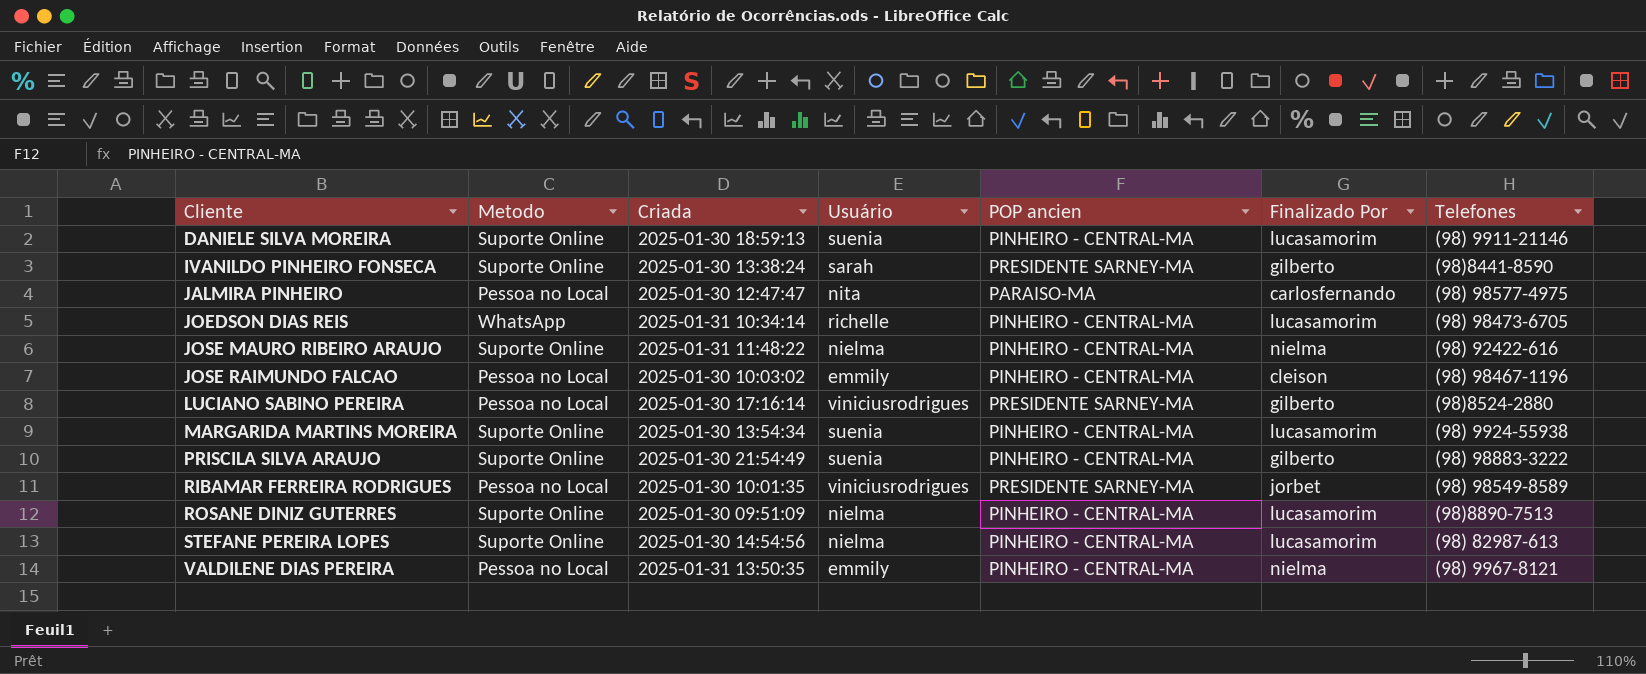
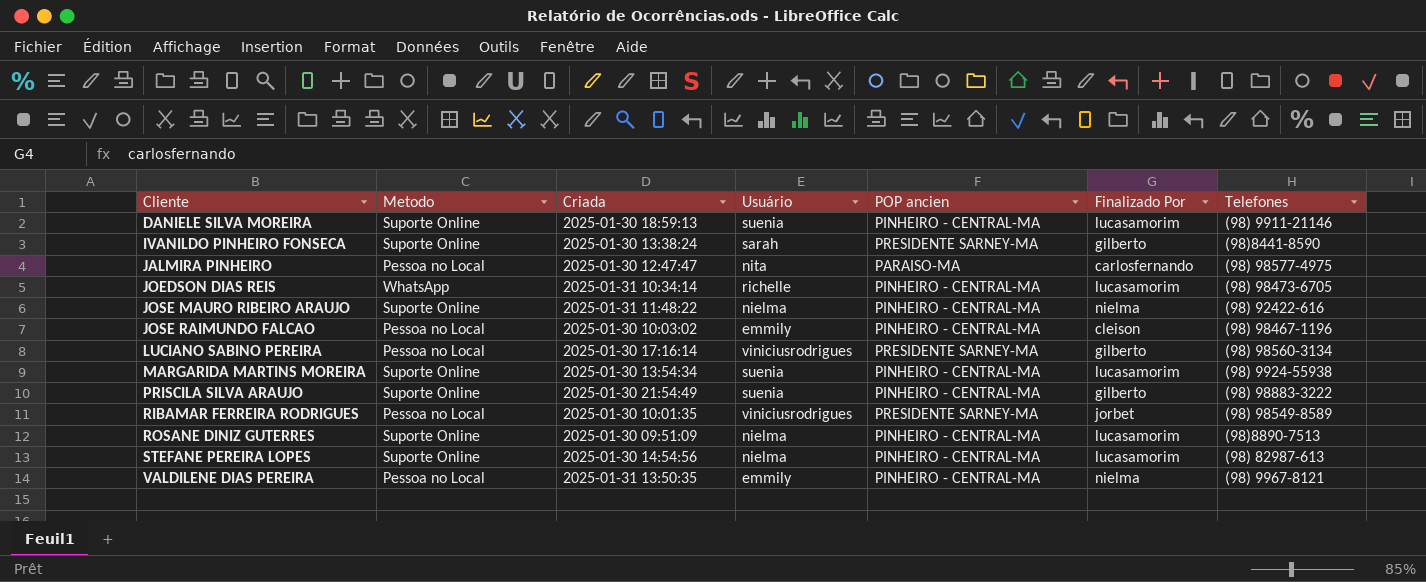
LUCIANO SABINO PEREIRA | Telefones: (98)8524-2880 -> (98) 98560-3134

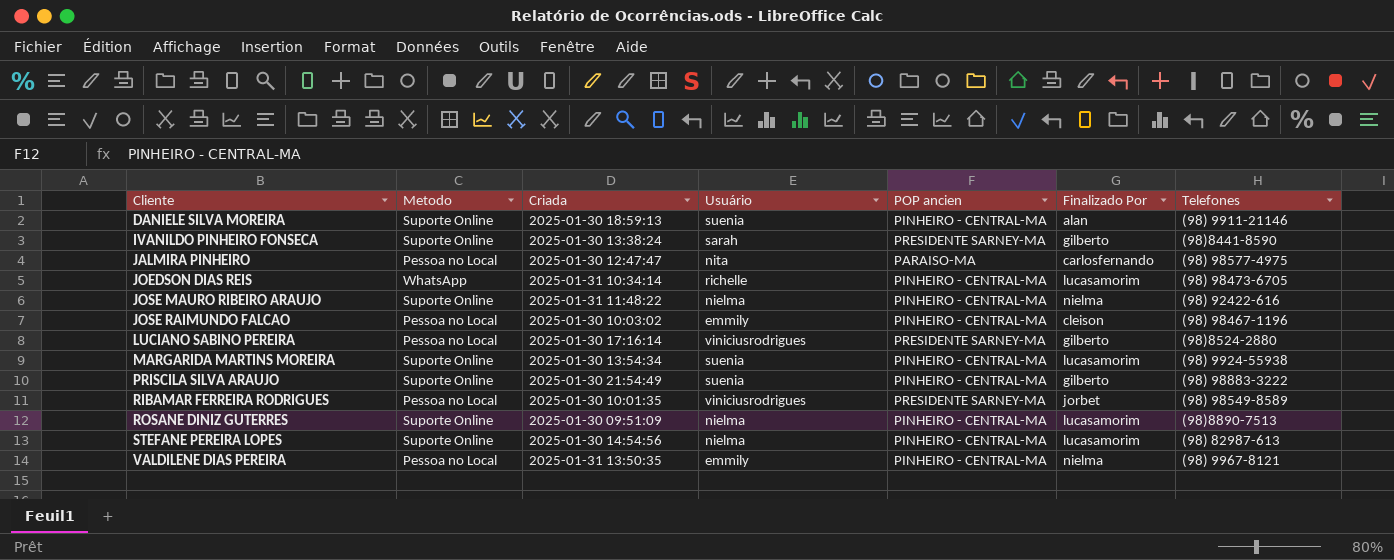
DANIELE SILVA MOREIRA | Finalizado Por: lucasamorim -> alan
LUCIANO SABINO PEREIRA | Telefones: (98) 98560-3134 -> (98)8524-2880

